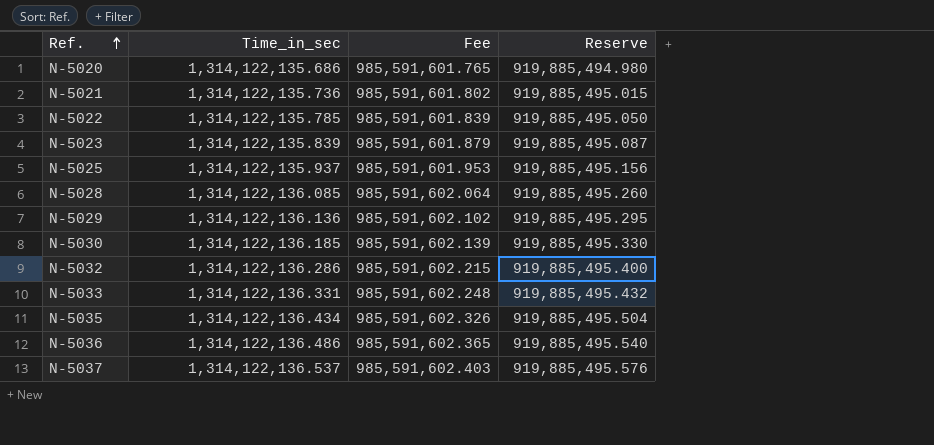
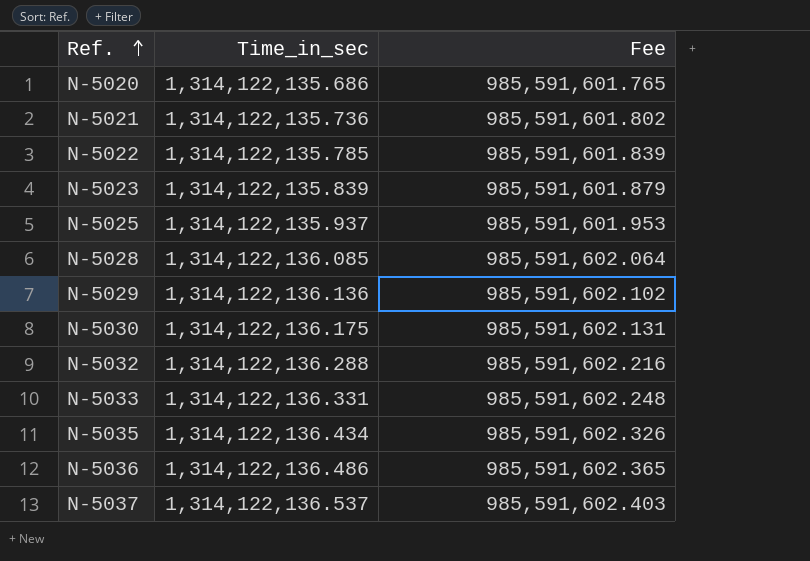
column Reserve | formula: [Time_in_sec] * 0.7 -> none
N-5030 | Time_in_sec: 1,314,122,136.185 -> 1,314,122,136.175
N-5030 | Fee: 985,591,602.139 -> 985,591,602.131
N-5032 | Time_in_sec: 1,314,122,136.286 -> 1,314,122,136.288
N-5032 | Fee: 985,591,602.215 -> 985,591,602.216

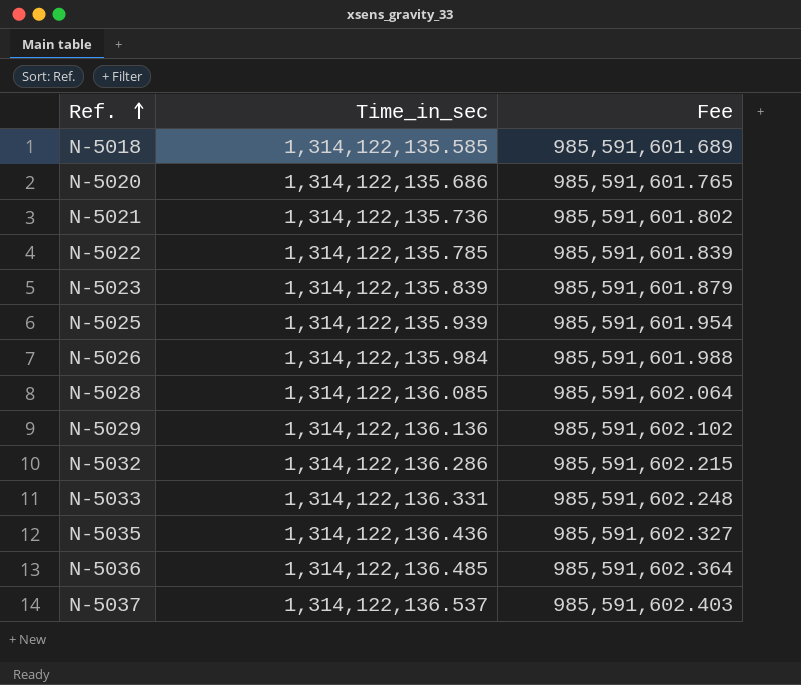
row N-5030: 1,314,122,136.175 | 985,591,602.131 -> none
row N-5018: none -> 1,314,122,135.585 | 985,591,601.689
N-5025 | Time_in_sec: 1,314,122,135.937 -> 1,314,122,135.939
N-5025 | Fee: 985,591,601.953 -> 985,591,601.954
row N-5026: none -> 1,314,122,135.984 | 985,591,601.988
N-5032 | Time_in_sec: 1,314,122,136.288 -> 1,314,122,136.286
N-5032 | Fee: 985,591,602.216 -> 985,591,602.215
N-5035 | Time_in_sec: 1,314,122,136.434 -> 1,314,122,136.436
N-5035 | Fee: 985,591,602.326 -> 985,591,602.327
N-5036 | Time_in_sec: 1,314,122,136.486 -> 1,314,122,136.485
N-5036 | Fee: 985,591,602.365 -> 985,591,602.364

